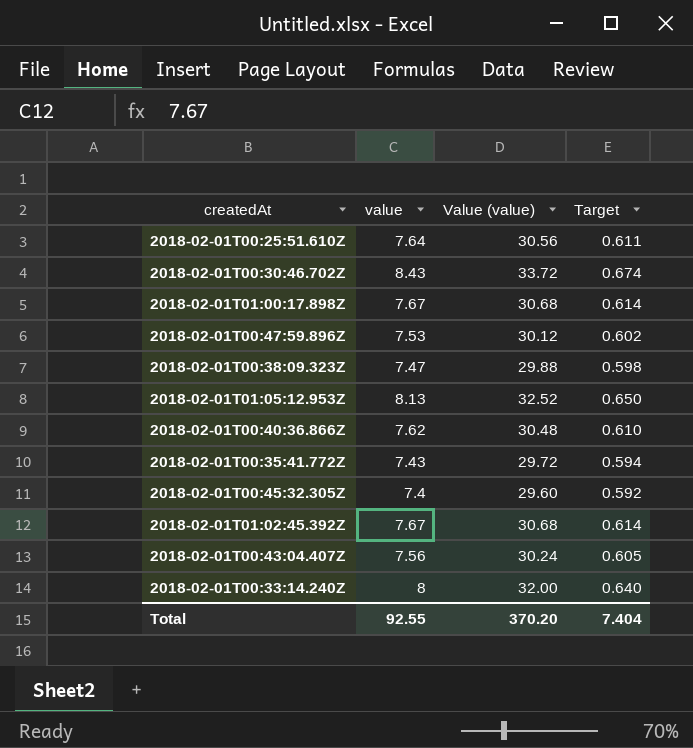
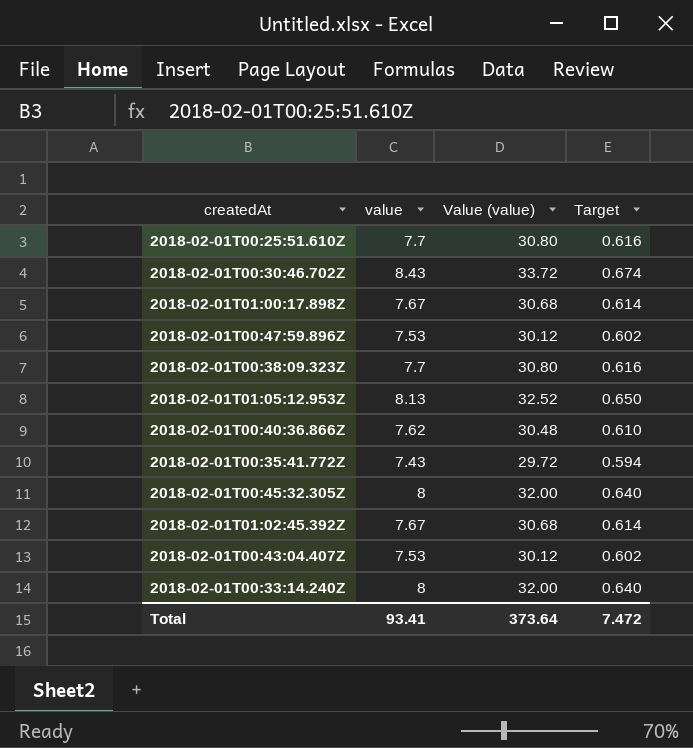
2018-02-01T00:25:51.610Z | value: 7.64 -> 7.7
2018-02-01T00:25:51.610Z | Value (value): 30.56 -> 30.80
2018-02-01T00:25:51.610Z | Target: 0.611 -> 0.616
2018-02-01T00:38:09.323Z | value: 7.47 -> 7.7
2018-02-01T00:38:09.323Z | Value (value): 29.88 -> 30.80
2018-02-01T00:38:09.323Z | Target: 0.598 -> 0.616
2018-02-01T00:45:32.305Z | value: 7.4 -> 8
2018-02-01T00:45:32.305Z | Value (value): 29.60 -> 32.00
2018-02-01T00:45:32.305Z | Target: 0.592 -> 0.640
2018-02-01T00:43:04.407Z | value: 7.56 -> 7.53
2018-02-01T00:43:04.407Z | Value (value): 30.24 -> 30.12
2018-02-01T00:43:04.407Z | Target: 0.605 -> 0.602
Total | value: 92.55 -> 93.41
Total | Value (value): 370.20 -> 373.64
Total | Target: 7.404 -> 7.472

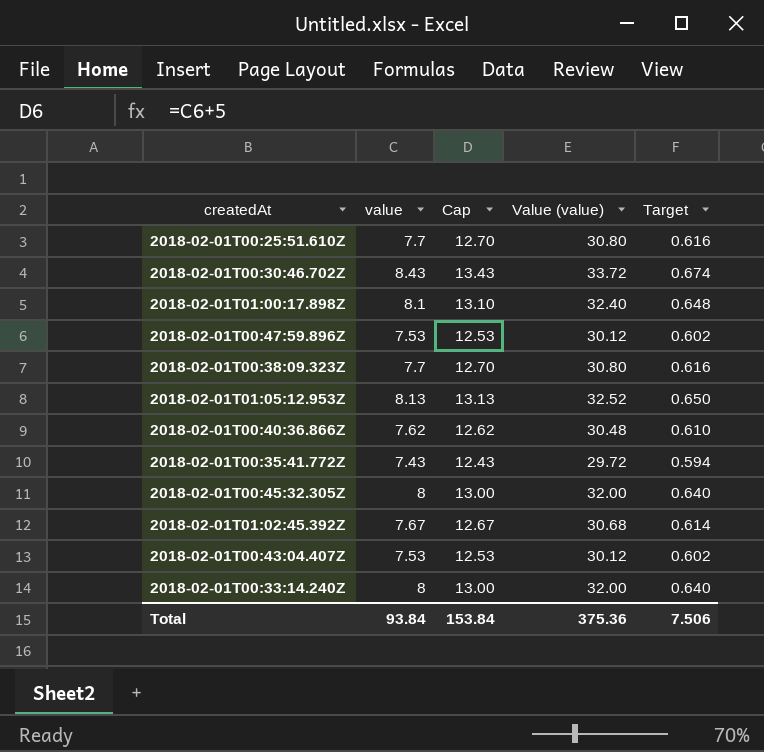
column Cap | formula: none -> [value] + 5
2018-02-01T01:00:17.898Z | value: 7.67 -> 8.1
2018-02-01T01:00:17.898Z | Value (value): 30.68 -> 32.40
2018-02-01T01:00:17.898Z | Target: 0.614 -> 0.648
Total | value: 93.41 -> 93.84
Total | Value (value): 373.64 -> 375.36
Total | Target: 7.472 -> 7.506

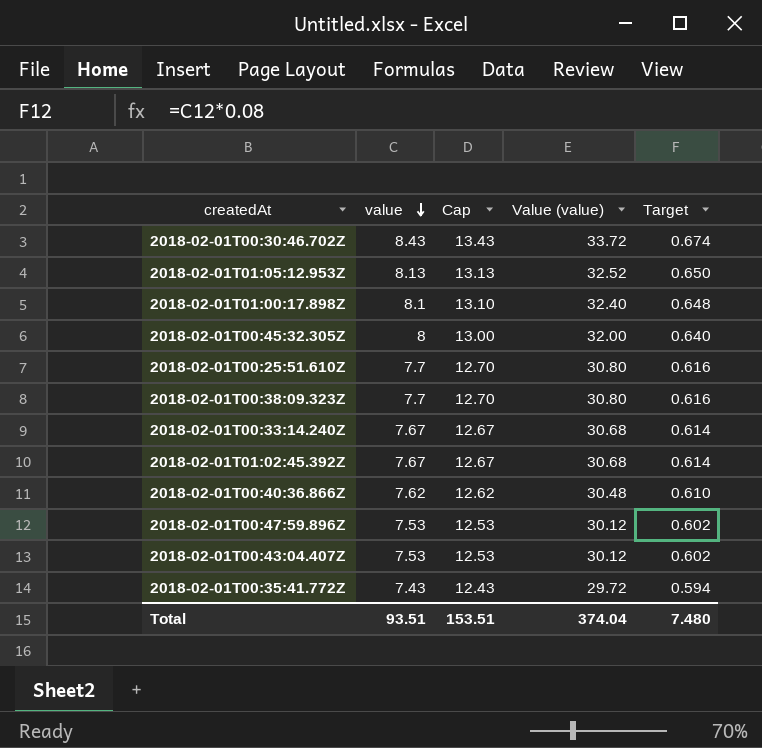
row order: none -> value descending
2018-02-01T00:33:14.240Z | value: 8 -> 7.67
2018-02-01T00:33:14.240Z | Cap: 13.00 -> 12.67
2018-02-01T00:33:14.240Z | Value (value): 32.00 -> 30.68
2018-02-01T00:33:14.240Z | Target: 0.640 -> 0.614
Total | value: 93.84 -> 93.51
Total | Cap: 153.84 -> 153.51
Total | Value (value): 375.36 -> 374.04
Total | Target: 7.506 -> 7.480

